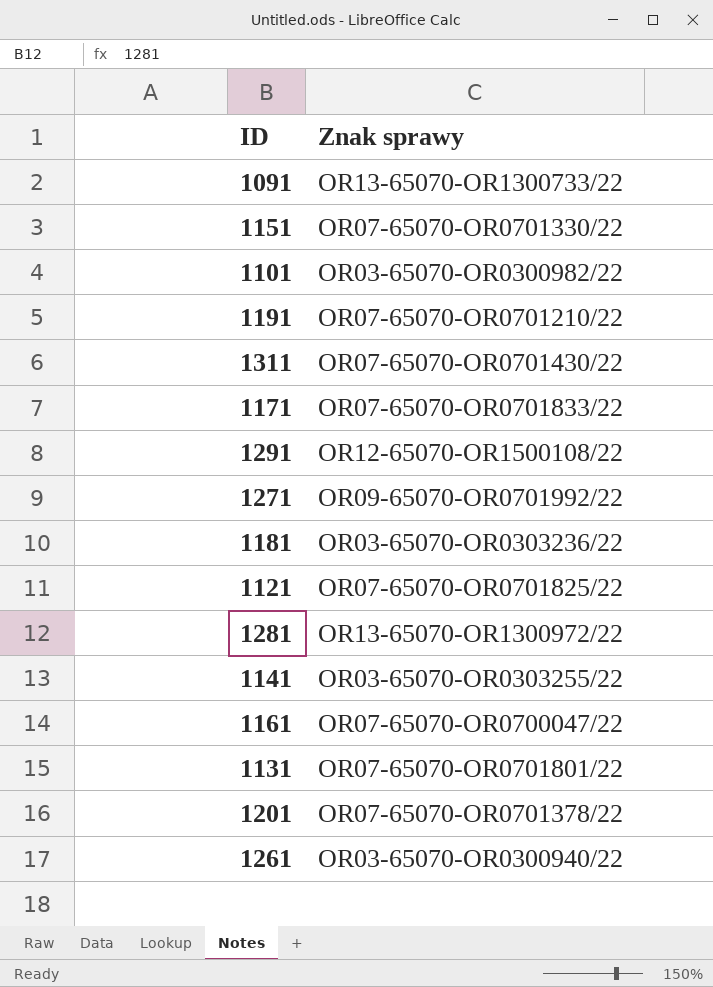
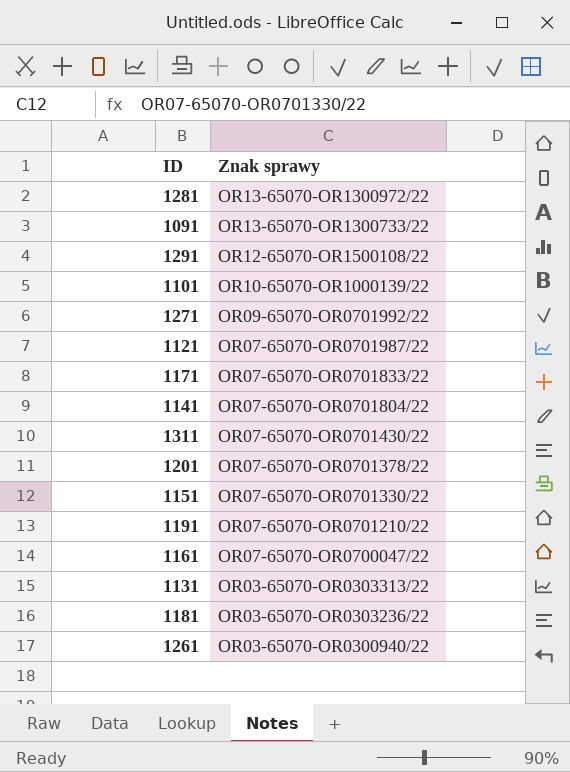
row order: none -> Znak sprawy descending
1101 | Znak sprawy: OR03-65070-OR0300982/22 -> OR10-65070-OR1000139/22
1121 | Znak sprawy: OR07-65070-OR0701825/22 -> OR07-65070-OR0701987/22
1141 | Znak sprawy: OR03-65070-OR0303255/22 -> OR07-65070-OR0701804/22
1131 | Znak sprawy: OR07-65070-OR0701801/22 -> OR03-65070-OR0303313/22

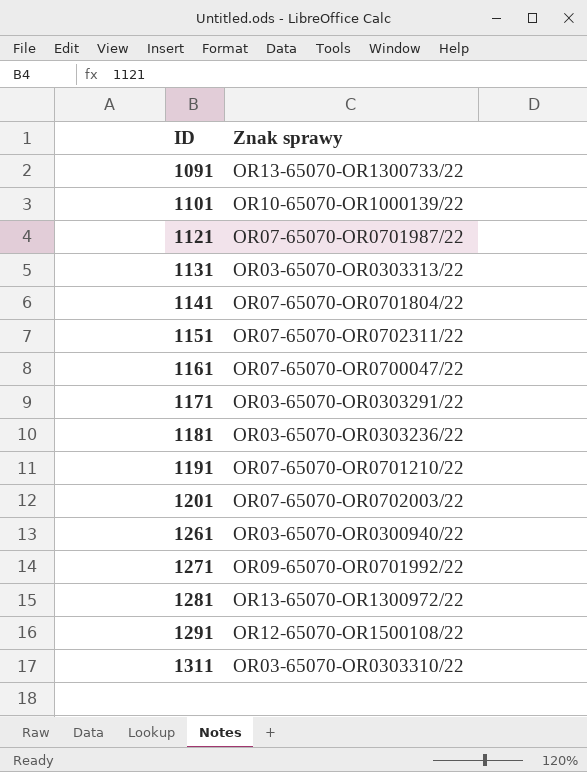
row order: Znak sprawy descending -> ID ascending
1151 | Znak sprawy: OR07-65070-OR0701330/22 -> OR07-65070-OR0702311/22
1171 | Znak sprawy: OR07-65070-OR0701833/22 -> OR03-65070-OR0303291/22
1201 | Znak sprawy: OR07-65070-OR0701378/22 -> OR07-65070-OR0702003/22
1311 | Znak sprawy: OR07-65070-OR0701430/22 -> OR03-65070-OR0303310/22

